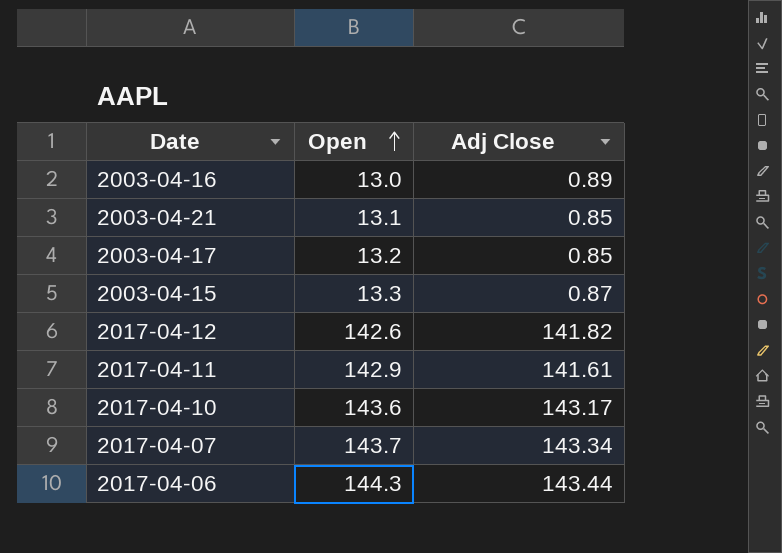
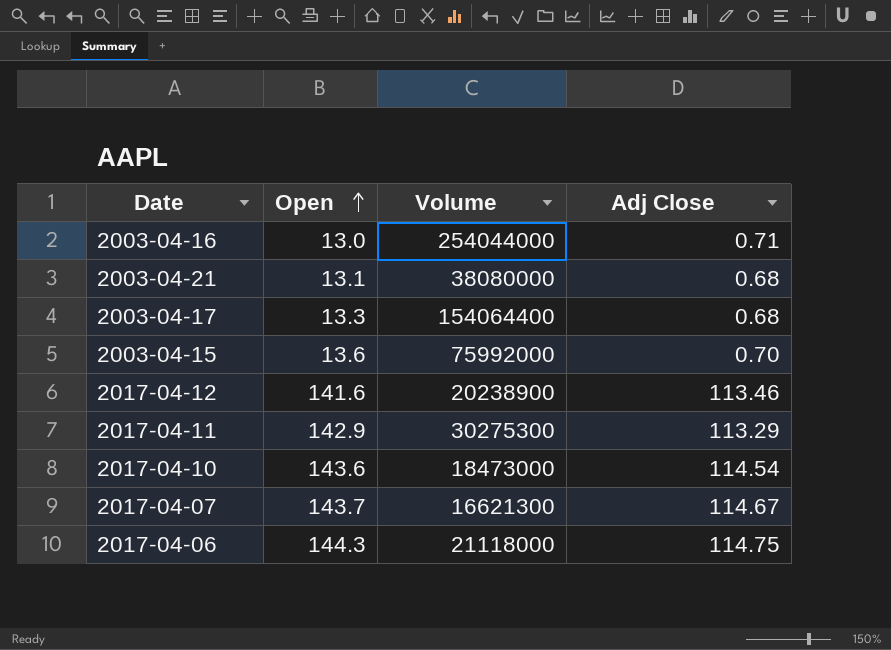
column Volume | position: none -> 3
2003-04-16 | Adj Close: 0.89 -> 0.71
2003-04-21 | Adj Close: 0.85 -> 0.68
2003-04-17 | Open: 13.2 -> 13.3
2003-04-17 | Adj Close: 0.85 -> 0.68
2003-04-15 | Open: 13.3 -> 13.6
2003-04-15 | Adj Close: 0.87 -> 0.70
2017-04-12 | Open: 142.6 -> 141.6
2017-04-12 | Adj Close: 141.82 -> 113.46
2017-04-11 | Adj Close: 141.61 -> 113.29
2017-04-10 | Adj Close: 143.17 -> 114.54
2017-04-07 | Adj Close: 143.34 -> 114.67
2017-04-06 | Adj Close: 143.44 -> 114.75

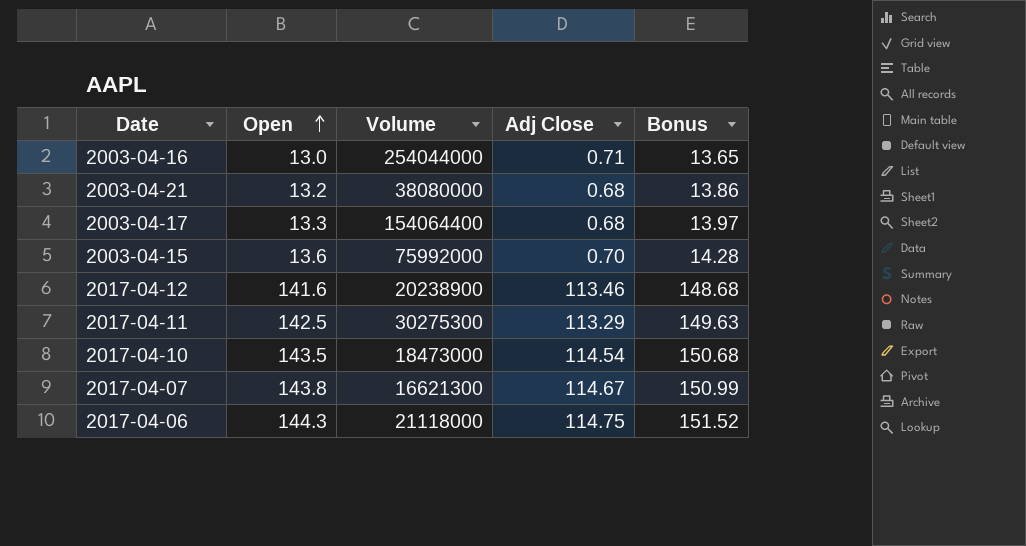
column Bonus | formula: none -> [Open] * 1.05
2003-04-21 | Open: 13.1 -> 13.2
2017-04-11 | Open: 142.9 -> 142.5
2017-04-10 | Open: 143.6 -> 143.5
2017-04-07 | Open: 143.7 -> 143.8

